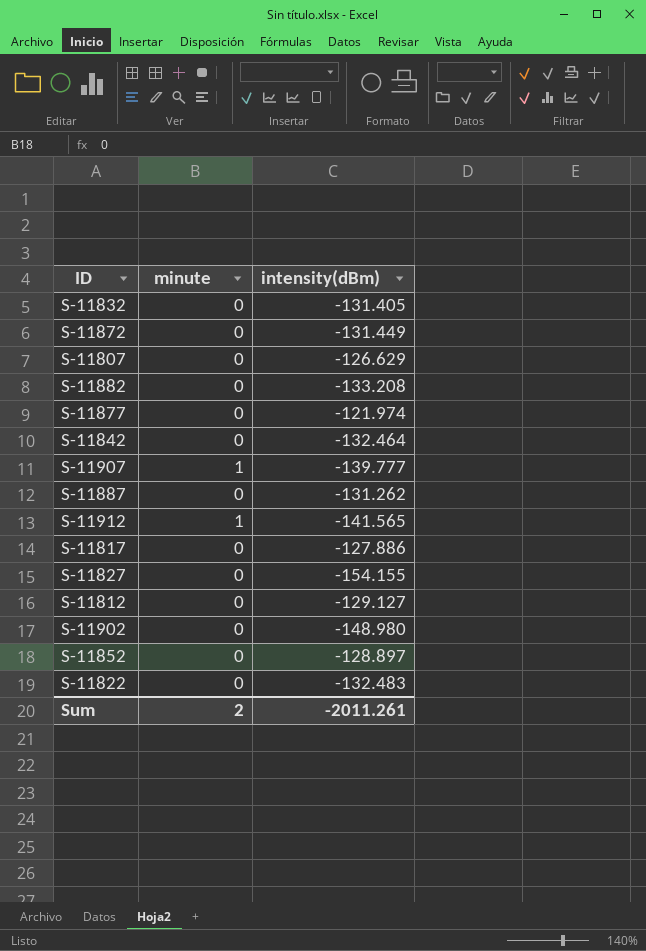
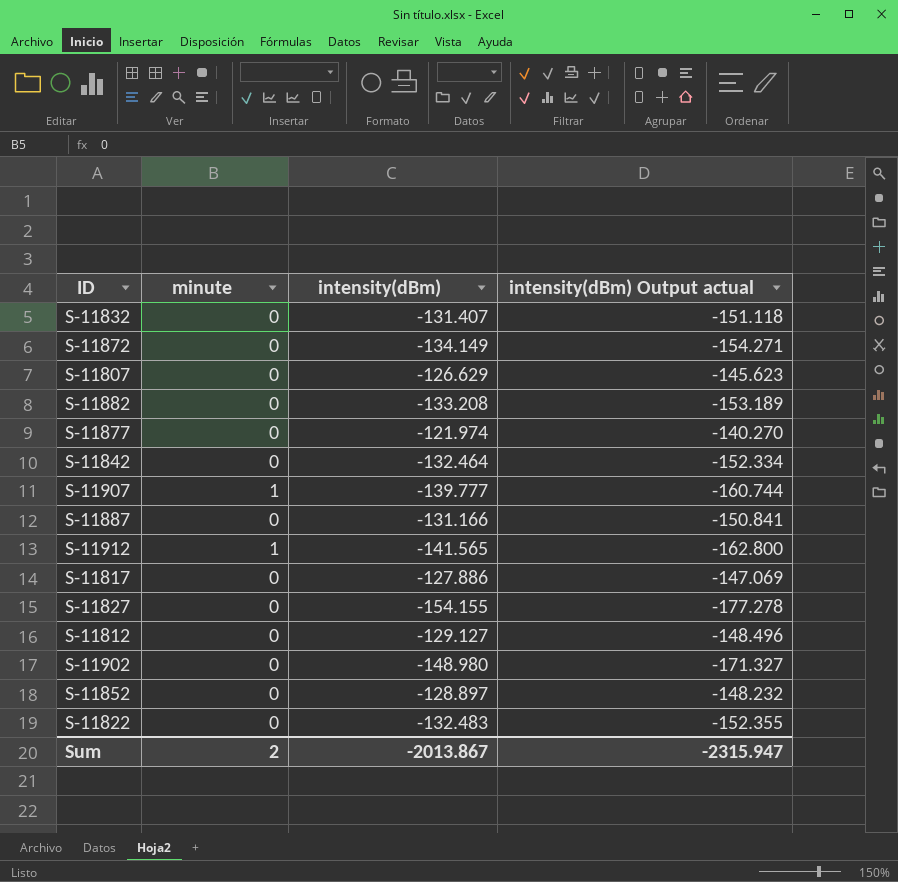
column intensity(dBm) Output actual | formula: none -> [intensity(dBm)] * 1.15
S-11832 | intensity(dBm): -131.405 -> -131.407
S-11872 | intensity(dBm): -131.449 -> -134.149
S-11887 | intensity(dBm): -131.262 -> -131.166
Sum | intensity(dBm): -2011.261 -> -2013.867

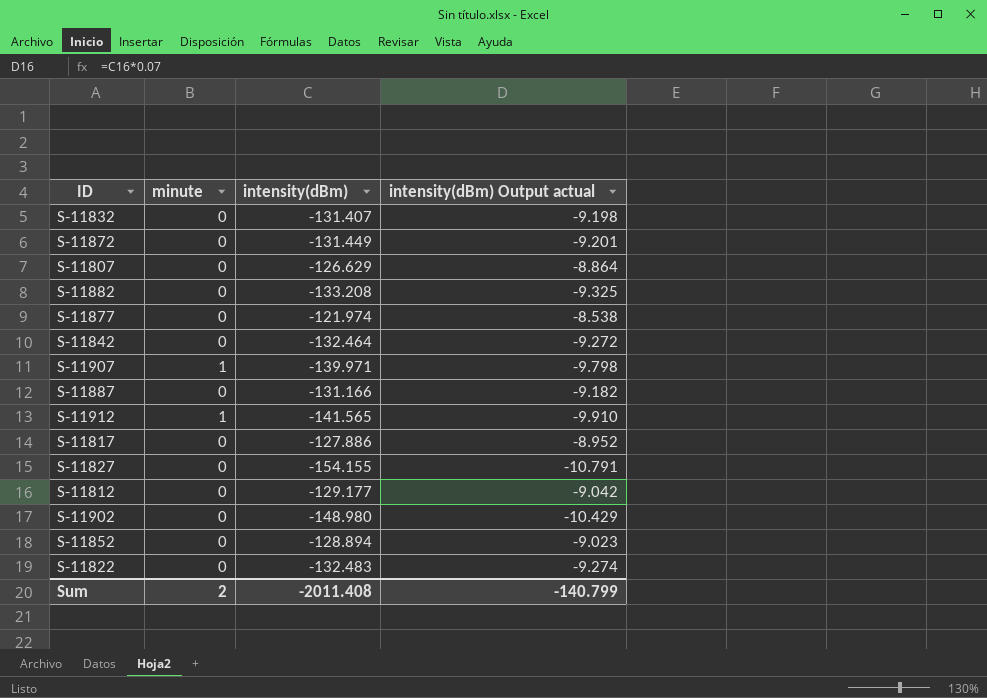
column intensity(dBm) Output actual | formula: [intensity(dBm)] * 1.15 -> [intensity(dBm)] * 0.07
S-11872 | intensity(dBm): -134.149 -> -131.449
S-11907 | intensity(dBm): -139.777 -> -139.971
S-11812 | intensity(dBm): -129.127 -> -129.177
S-11852 | intensity(dBm): -128.897 -> -128.894
Sum | intensity(dBm): -2013.867 -> -2011.408
Sum | intensity(dBm) Output actual: -2315.947 -> -140.799

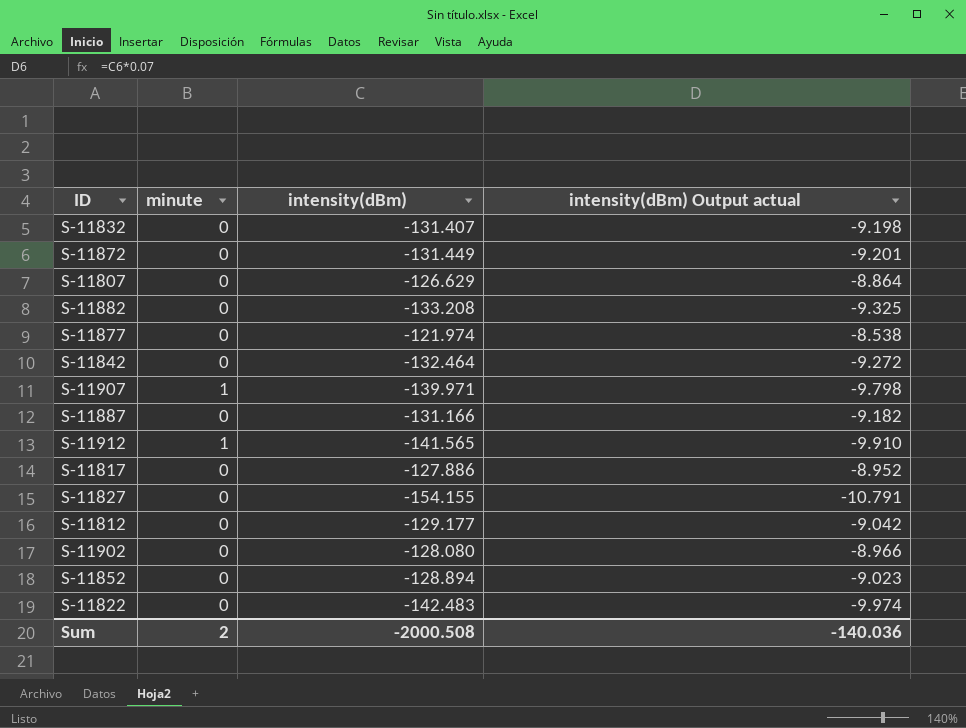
S-11902 | intensity(dBm): -148.980 -> -128.080
S-11902 | intensity(dBm) Output actual: -10.429 -> -8.966
S-11822 | intensity(dBm): -132.483 -> -142.483
S-11822 | intensity(dBm) Output actual: -9.274 -> -9.974
Sum | intensity(dBm): -2011.408 -> -2000.508
Sum | intensity(dBm) Output actual: -140.799 -> -140.036

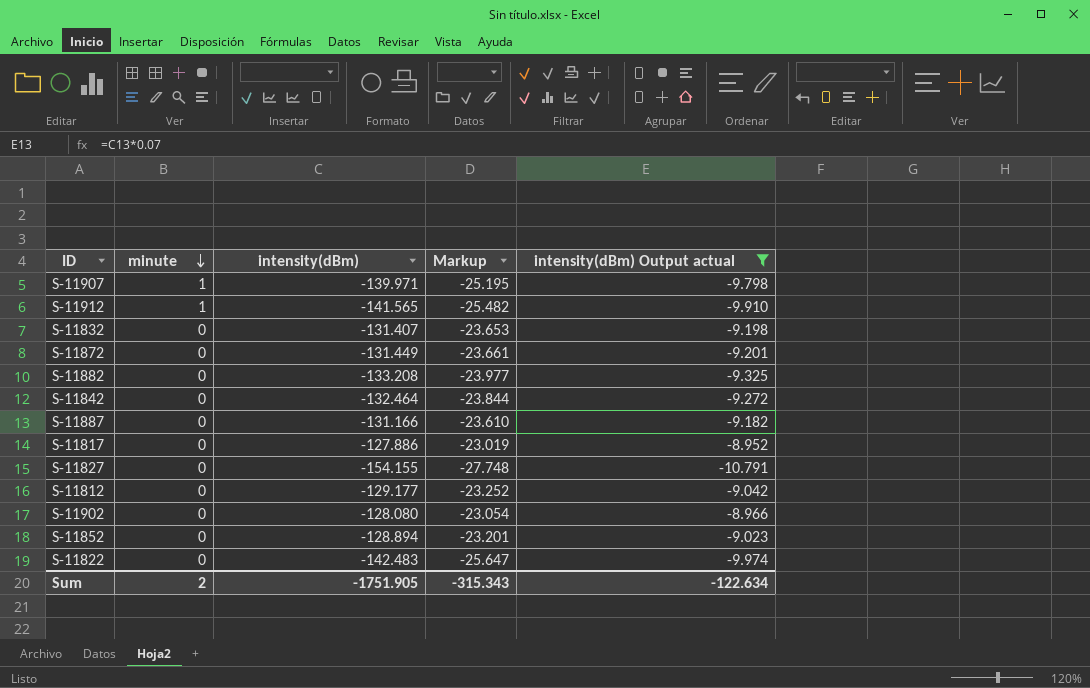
filter: none -> intensity(dBm) Output actual <= -8.952
row order: none -> minute descending
column Markup | formula: none -> [intensity(dBm)] * 0.18
Sum | intensity(dBm): -2000.508 -> -1751.905
Sum | intensity(dBm) Output actual: -140.036 -> -122.634

